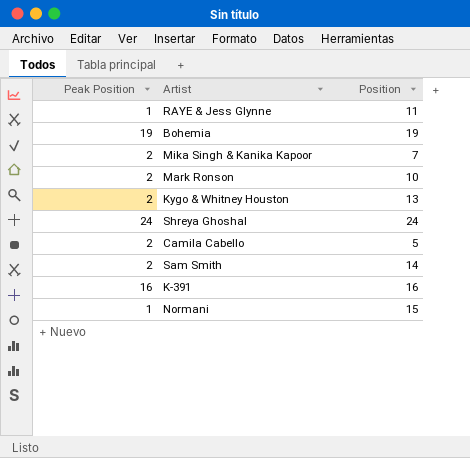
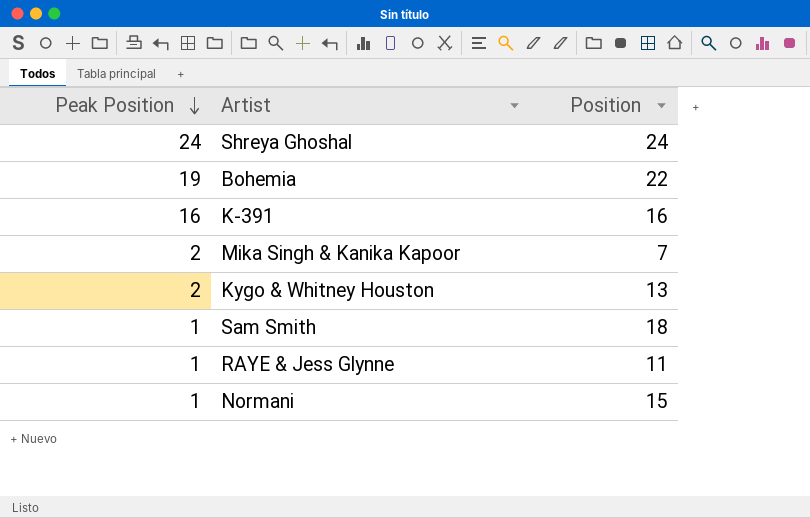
row order: none -> Peak Position descending
row Mark Ronson: 2 | 10 -> none
row Camila Cabello: 2 | 5 -> none
Bohemia | Position: 19 -> 22
Sam Smith | Peak Position: 2 -> 1
Sam Smith | Position: 14 -> 18

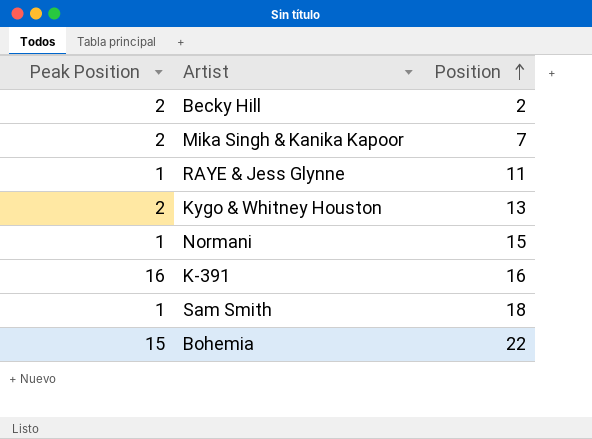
row order: Peak Position descending -> Position ascending
row Shreya Ghoshal: 24 | 24 -> none
row Becky Hill: none -> 2 | 2
Bohemia | Peak Position: 19 -> 15

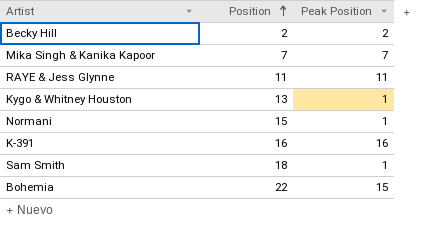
column Peak Position | position: 1 -> 3
Mika Singh & Kanika Kapoor | Peak Position: 2 -> 7
RAYE & Jess Glynne | Peak Position: 1 -> 11
Kygo & Whitney Houston | Peak Position: 2 -> 1

